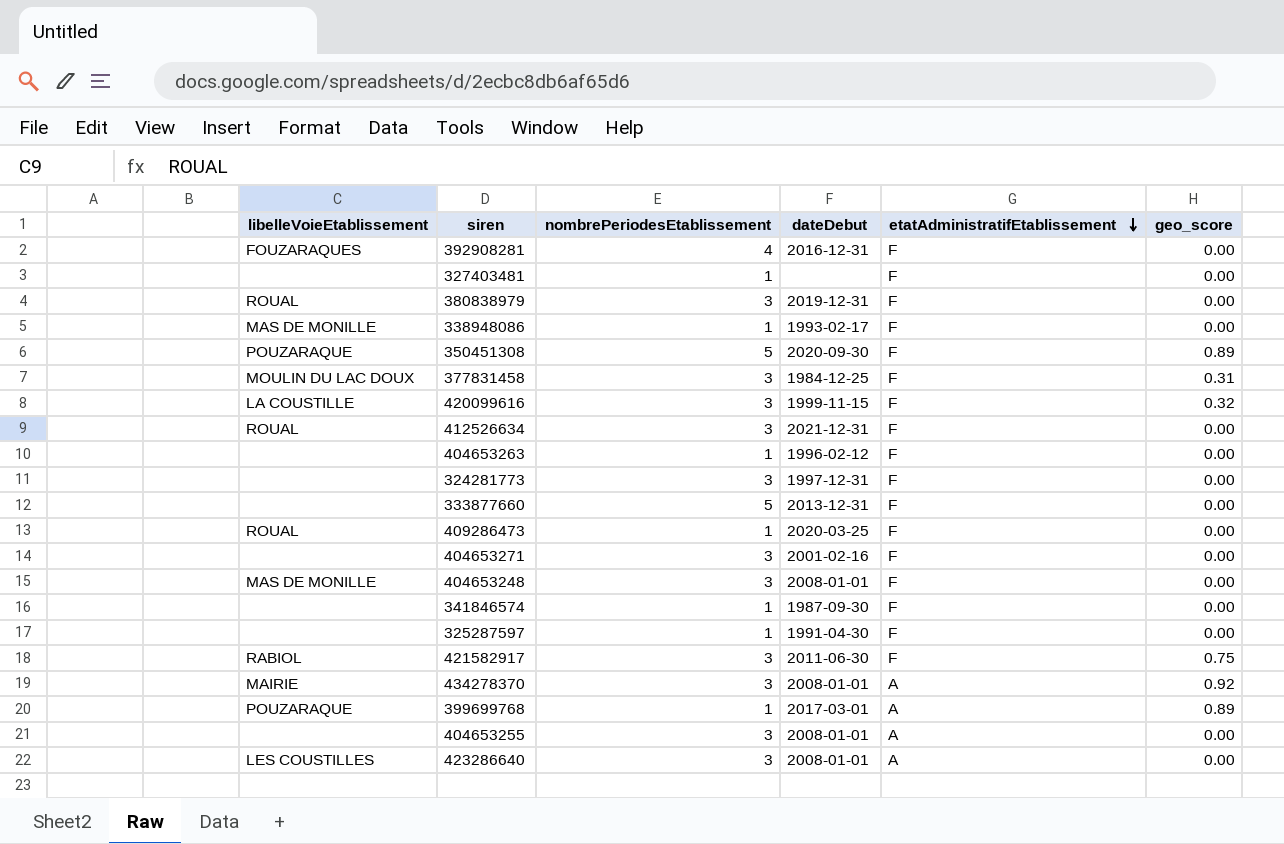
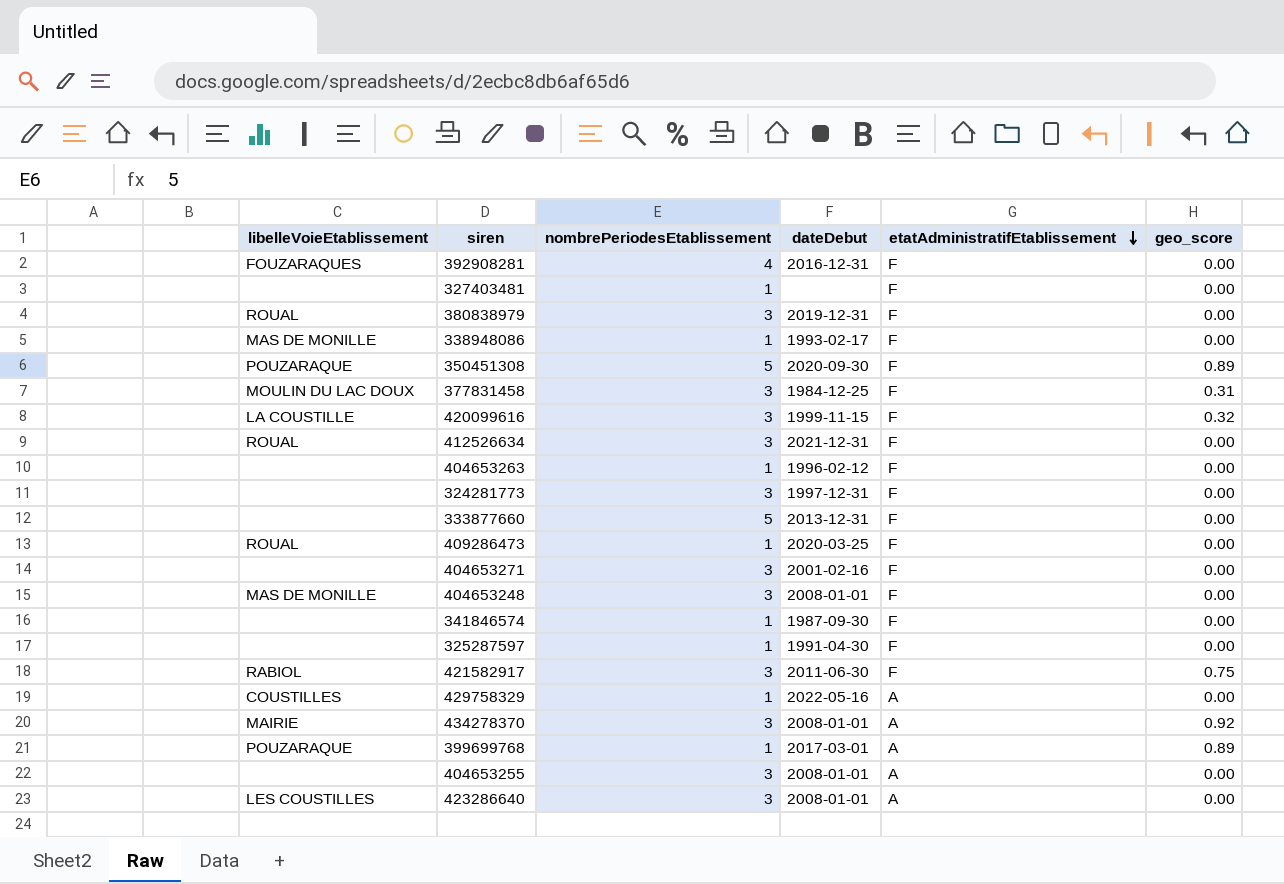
row 429758329: none -> COUSTILLES | 1 | 2022-05-16 | A | 0.00

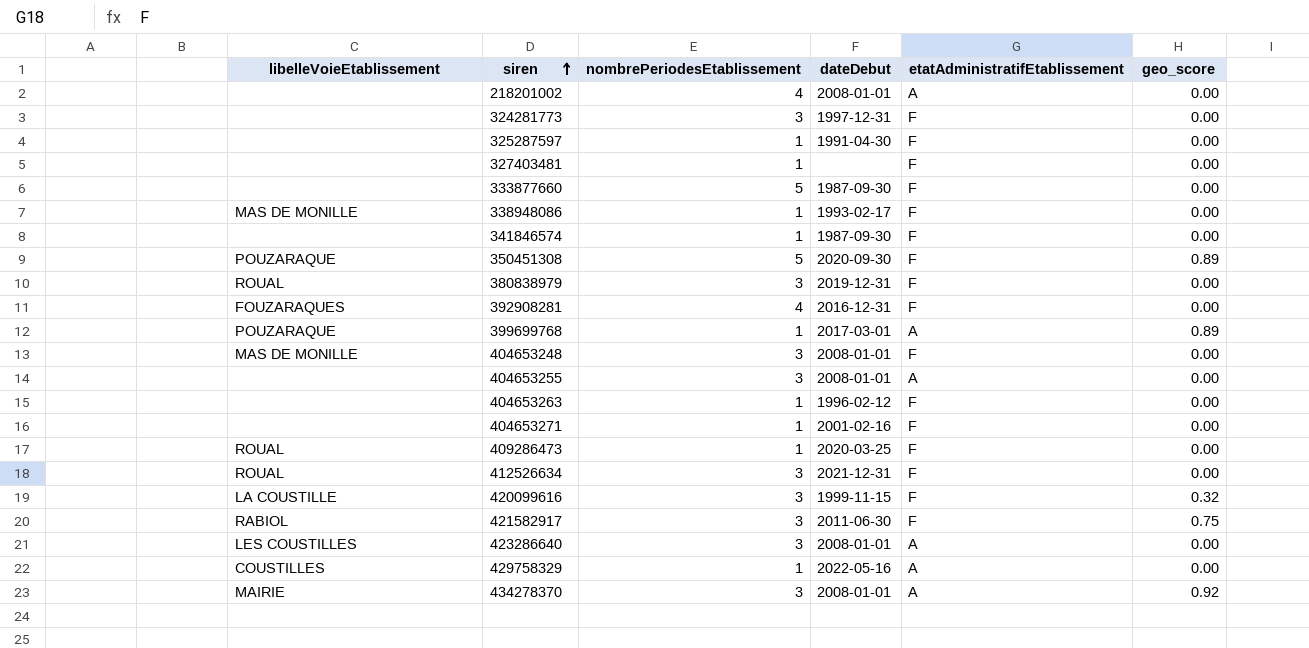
row order: etatAdministratifEtablissement descending -> siren ascending
row 377831458: MOULIN DU LAC DOUX | 3 | 1984-12-25 | F | 0.31 -> none
row 218201002: none -> none | 4 | 2008-01-01 | A | 0.00
333877660 | dateDebut: 2013-12-31 -> 1987-09-30
404653271 | nombrePeriodesEtablissement: 3 -> 1

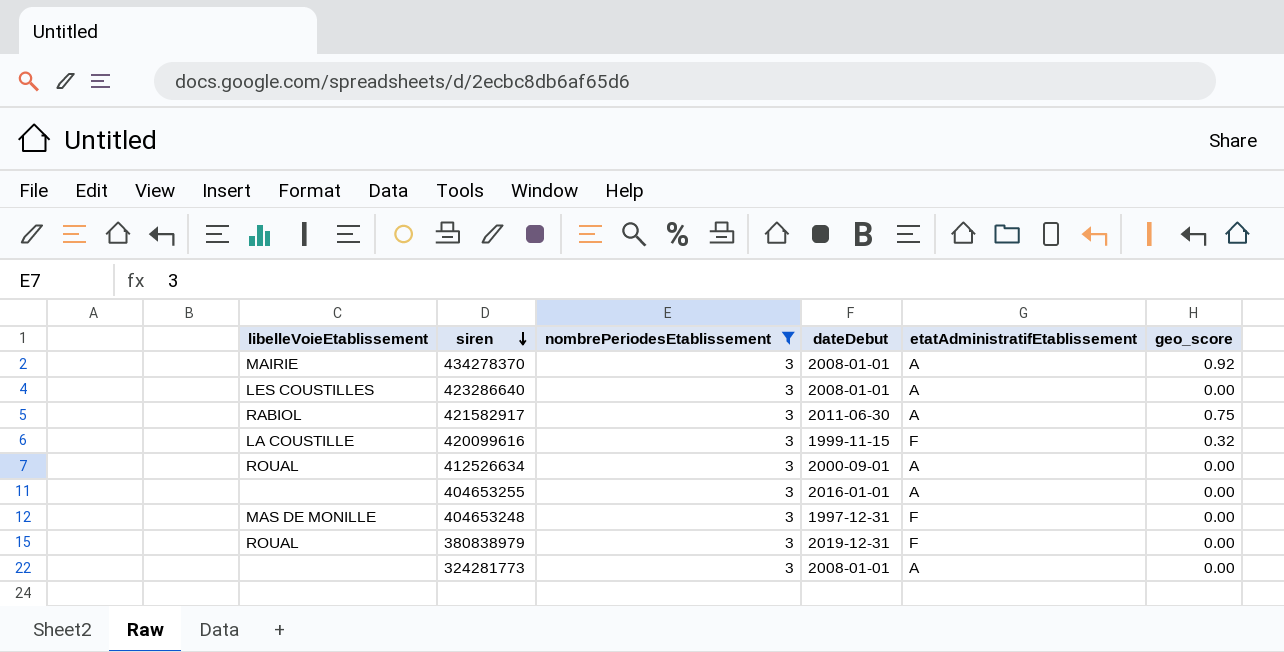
filter: none -> nombrePeriodesEtablissement = 3
row order: siren ascending -> siren descending
421582917 | etatAdministratifEtablissement: F -> A
412526634 | dateDebut: 2021-12-31 -> 2000-09-01
412526634 | etatAdministratifEtablissement: F -> A
404653255 | dateDebut: 2008-01-01 -> 2016-01-01
404653248 | dateDebut: 2008-01-01 -> 1997-12-31
324281773 | dateDebut: 1997-12-31 -> 2008-01-01
324281773 | etatAdministratifEtablissement: F -> A

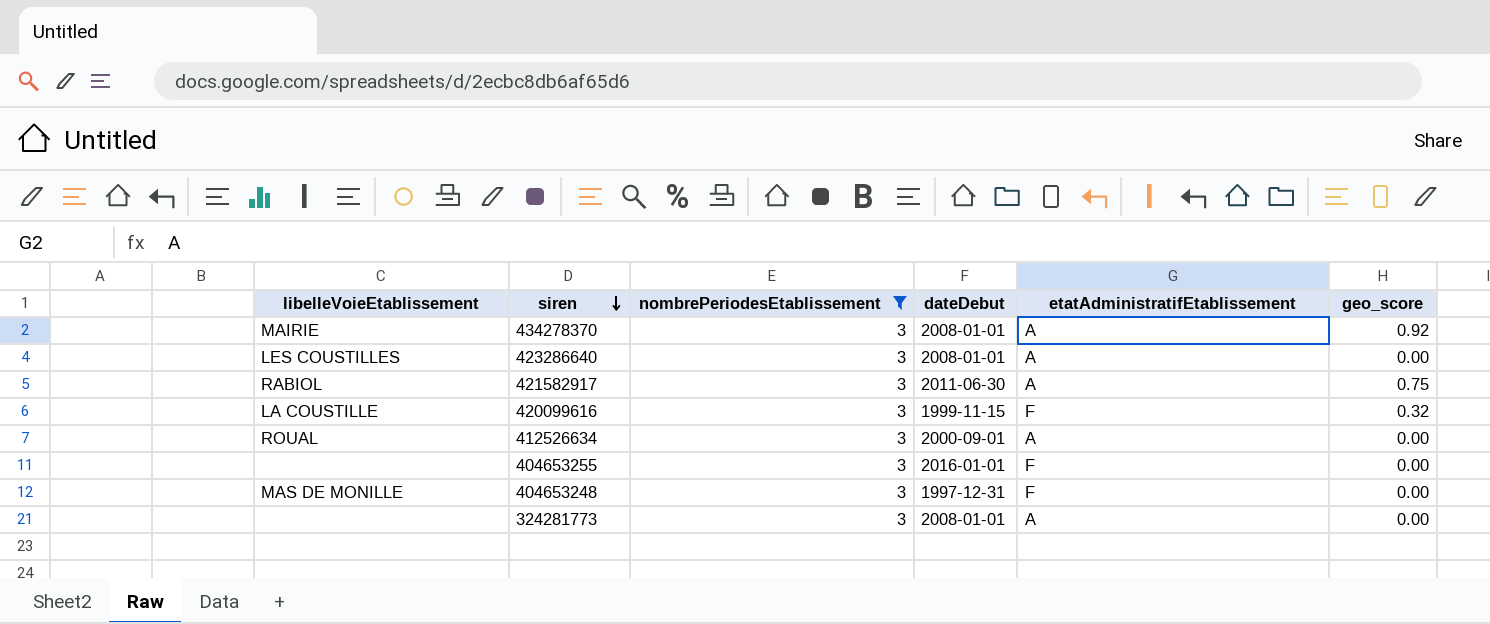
row 380838979: ROUAL | 3 | 2019-12-31 | F | 0.00 -> none
404653255 | etatAdministratifEtablissement: A -> F

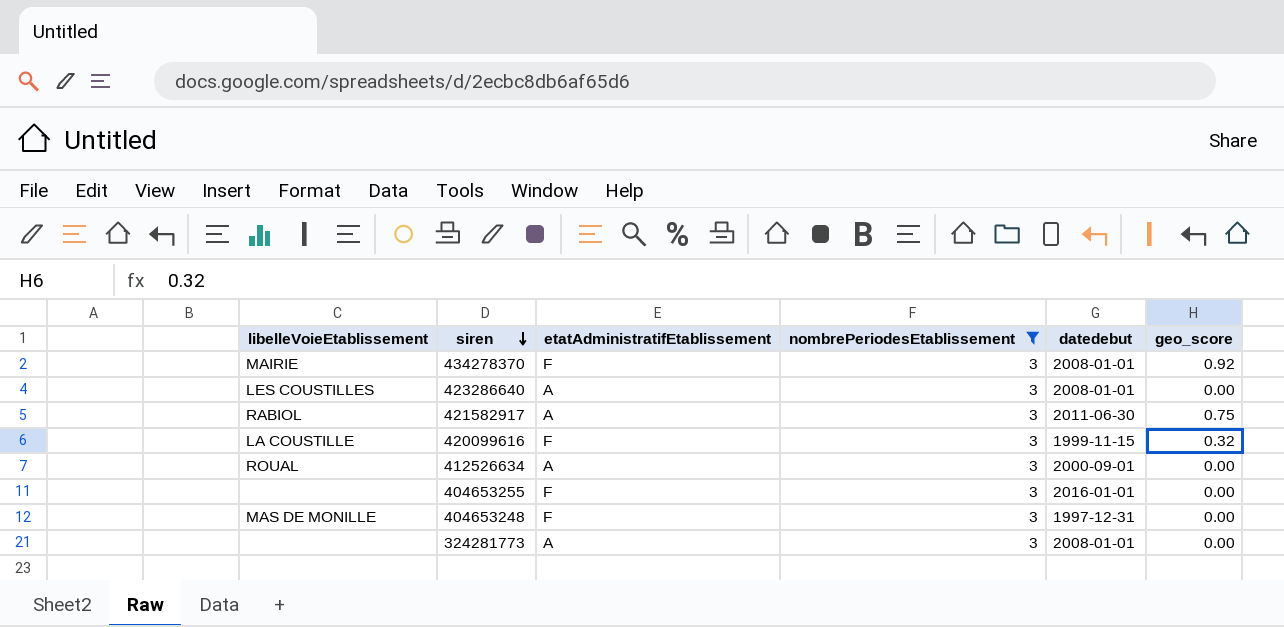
column etatAdministratifEtablissement | position: 5 -> 3
column name: dateDebut -> datedebut
434278370 | etatAdministratifEtablissement: A -> F

